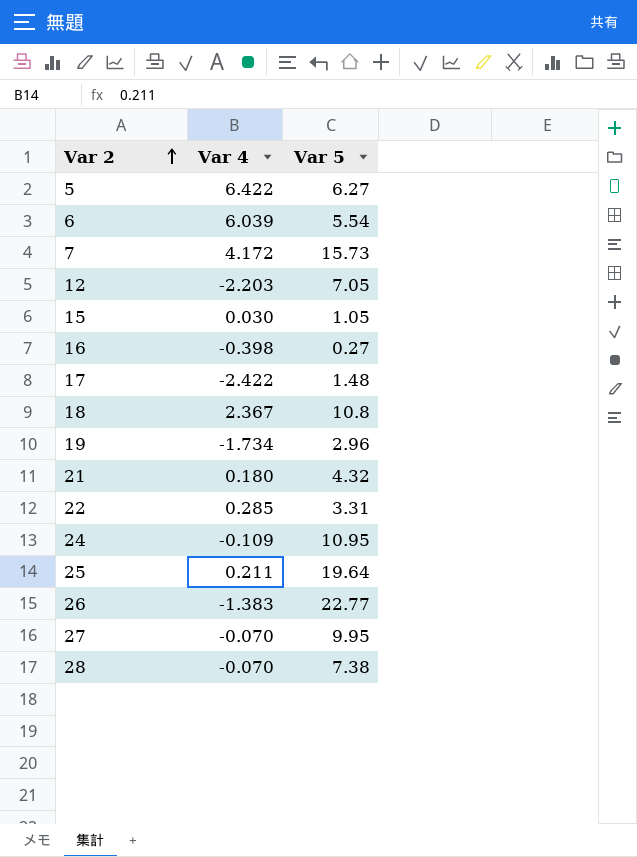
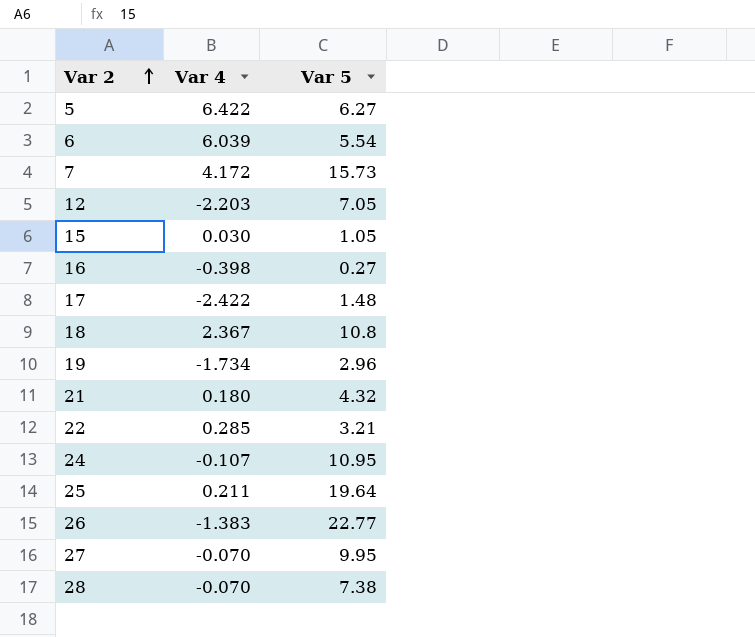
22 | Var 5: 3.31 -> 3.21
24 | Var 4: -0.109 -> -0.107

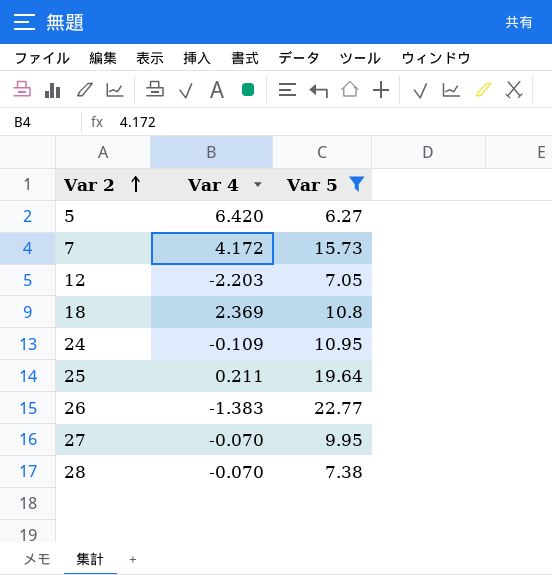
filter: none -> Var 5 >= 6.27
5 | Var 4: 6.422 -> 6.420
18 | Var 4: 2.367 -> 2.369
24 | Var 4: -0.107 -> -0.109

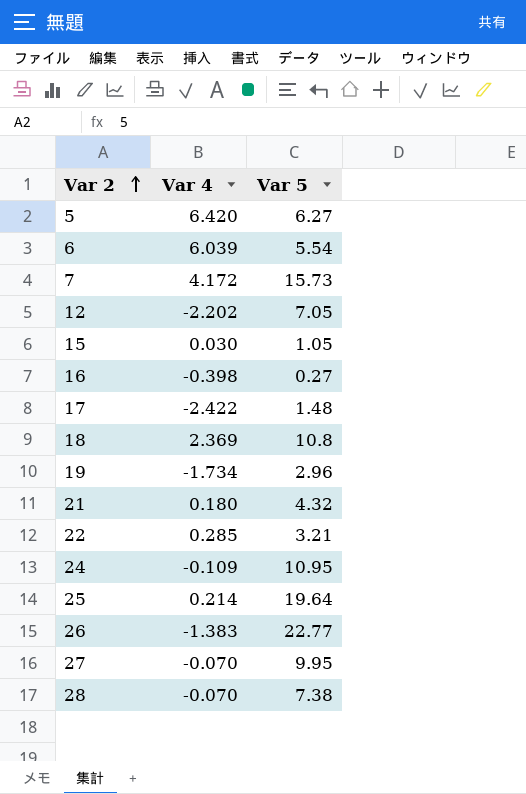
filter: Var 5 >= 6.27 -> none
12 | Var 4: -2.203 -> -2.202
25 | Var 4: 0.211 -> 0.214

